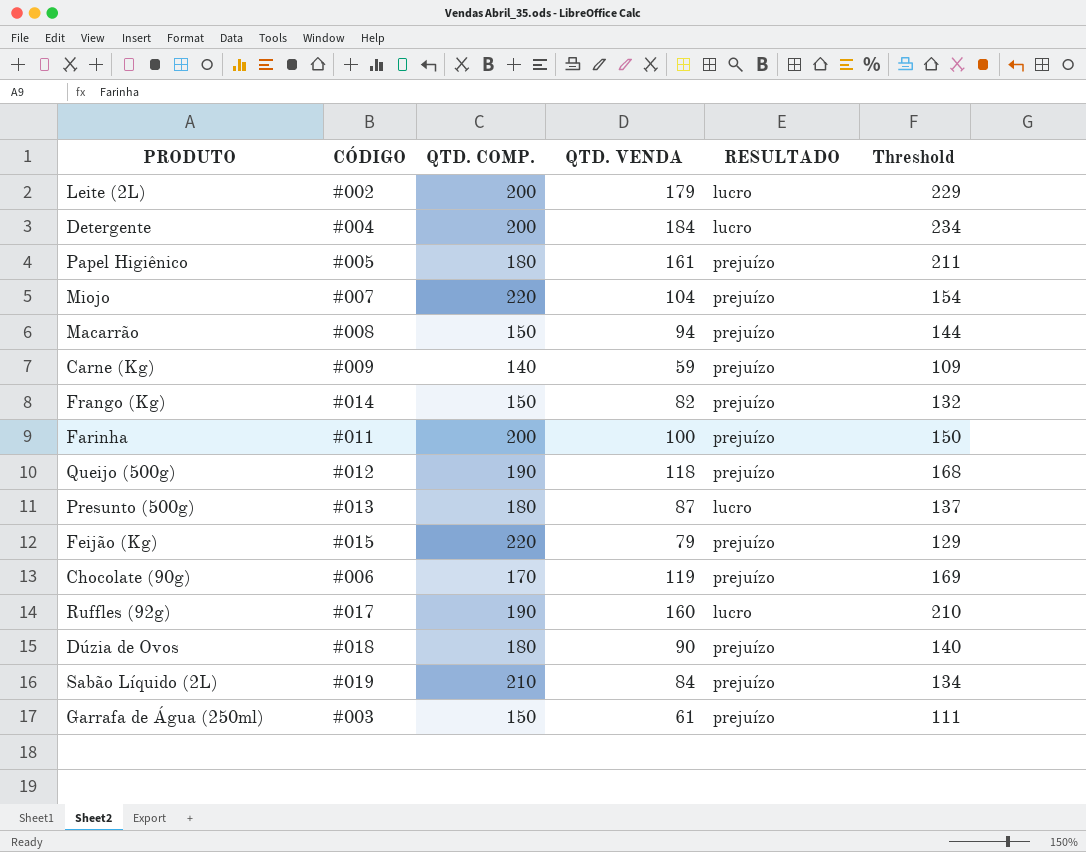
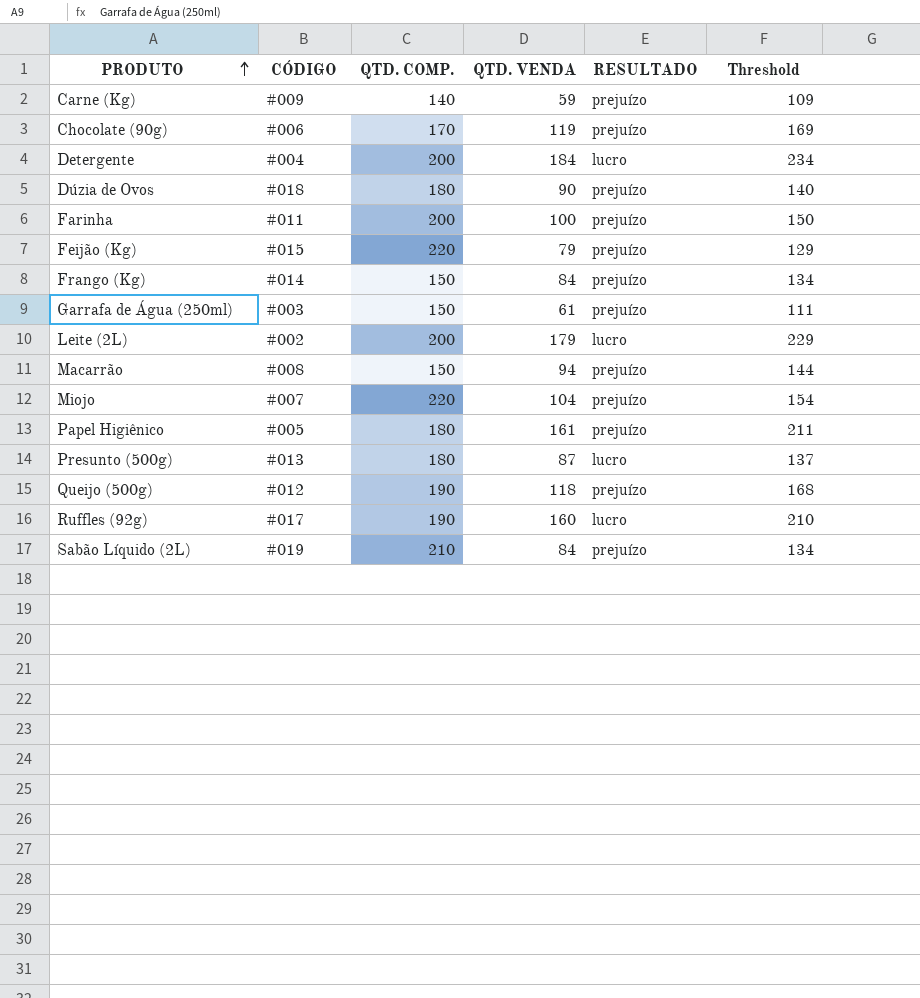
row order: none -> PRODUTO ascending
Frango (Kg) | QTD. VENDA: 82 -> 84
Frango (Kg) | Threshold: 132 -> 134

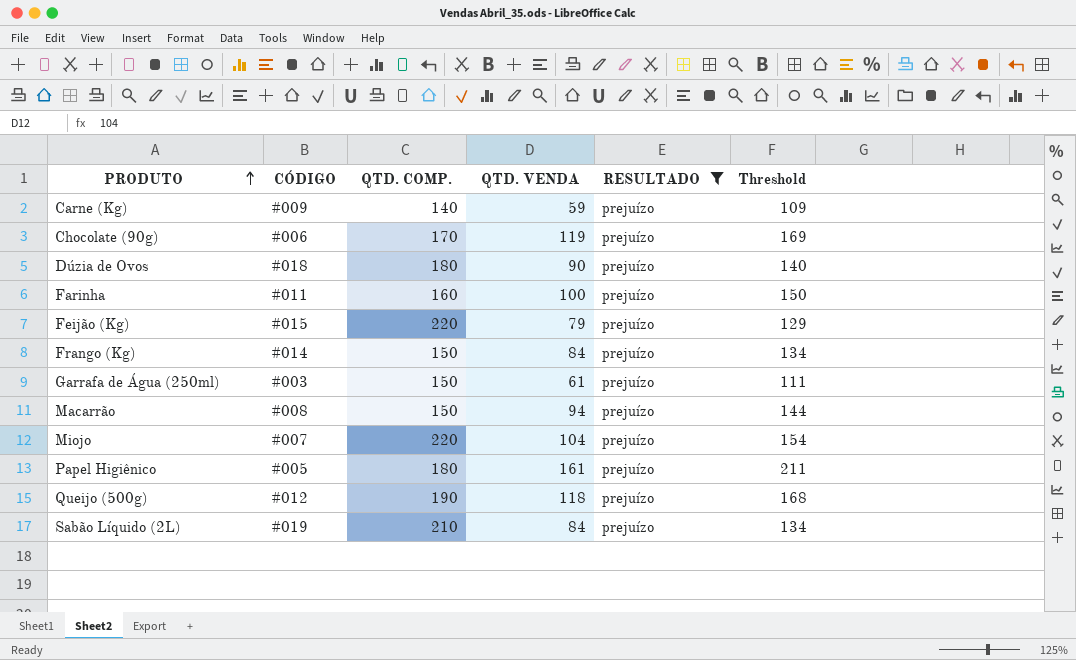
filter: none -> RESULTADO = prejuízo
Farinha | QTD. COMP.: 200 -> 160

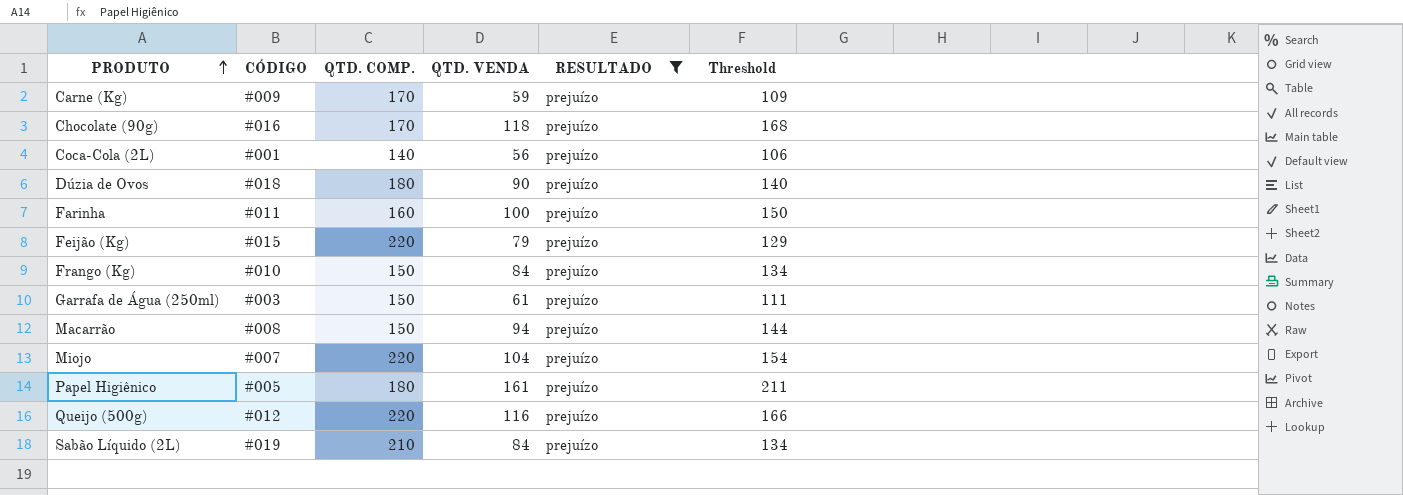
Carne (Kg) | QTD. COMP.: 140 -> 170
Chocolate (90g) | CÓDIGO: #006 -> #016
Chocolate (90g) | QTD. VENDA: 119 -> 118
Chocolate (90g) | Threshold: 169 -> 168
row Coca-Cola (2L): none -> #001 | 140 | 56 | prejuízo | 106
Frango (Kg) | CÓDIGO: #014 -> #010
Queijo (500g) | QTD. COMP.: 190 -> 220
Queijo (500g) | QTD. VENDA: 118 -> 116
Queijo (500g) | Threshold: 168 -> 166

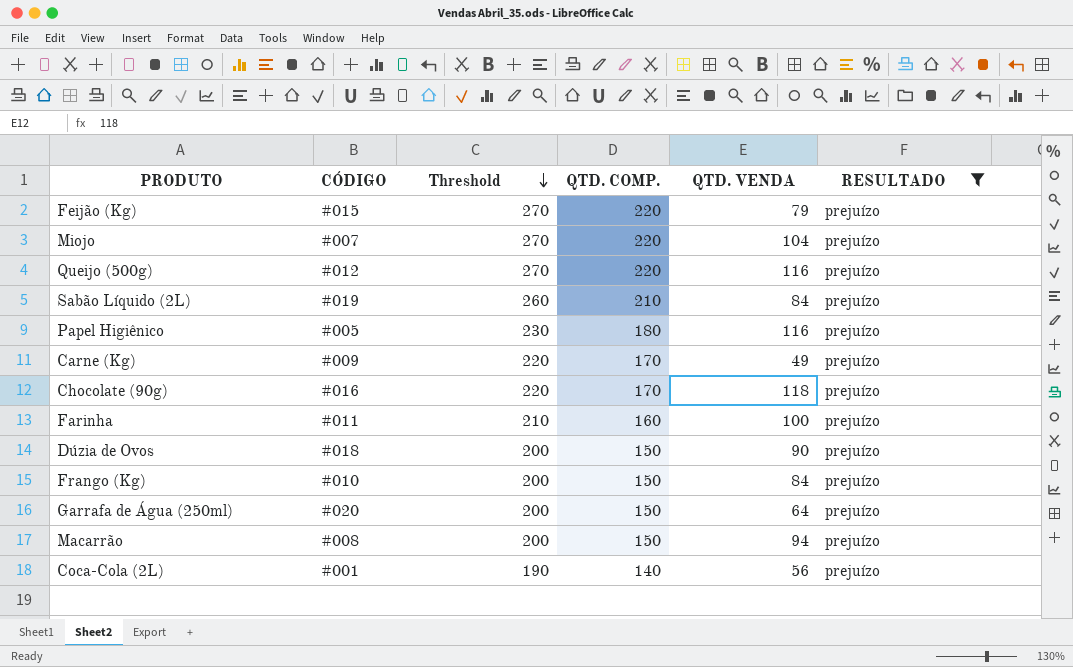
row order: PRODUTO ascending -> Threshold descending
column Threshold | formula: [QTD. VENDA] + 50 -> [QTD. COMP.] + 50
column Threshold | position: 6 -> 3
Papel Higiênico | QTD. VENDA: 161 -> 116
Carne (Kg) | QTD. VENDA: 59 -> 49
Dúzia de Ovos | QTD. COMP.: 180 -> 150
Garrafa de Água (250ml) | CÓDIGO: #003 -> #020
Garrafa de Água (250ml) | QTD. VENDA: 61 -> 64

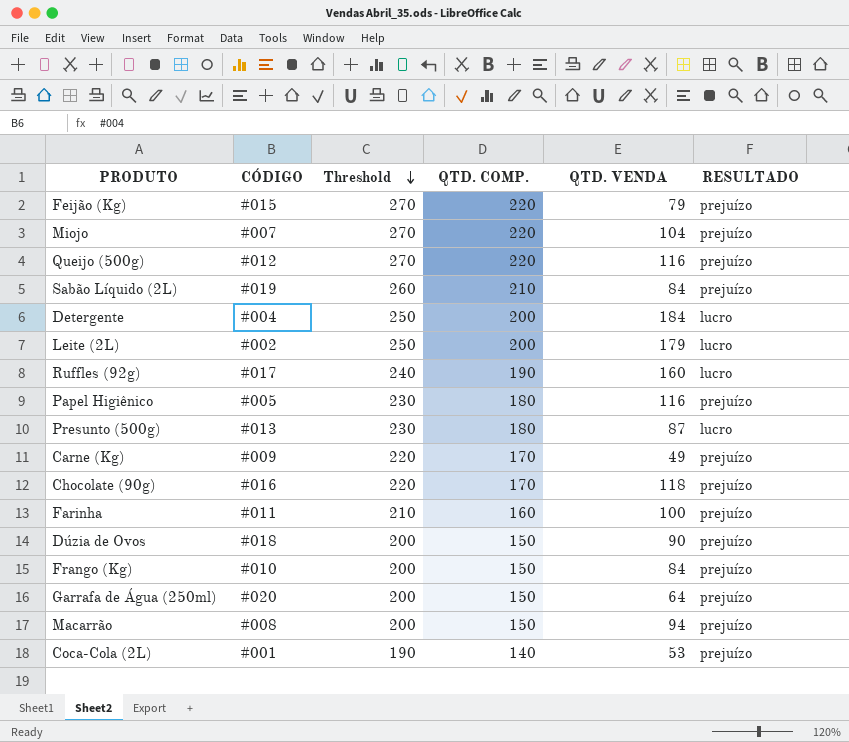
filter: RESULTADO = prejuízo -> none
Coca-Cola (2L) | QTD. VENDA: 56 -> 53

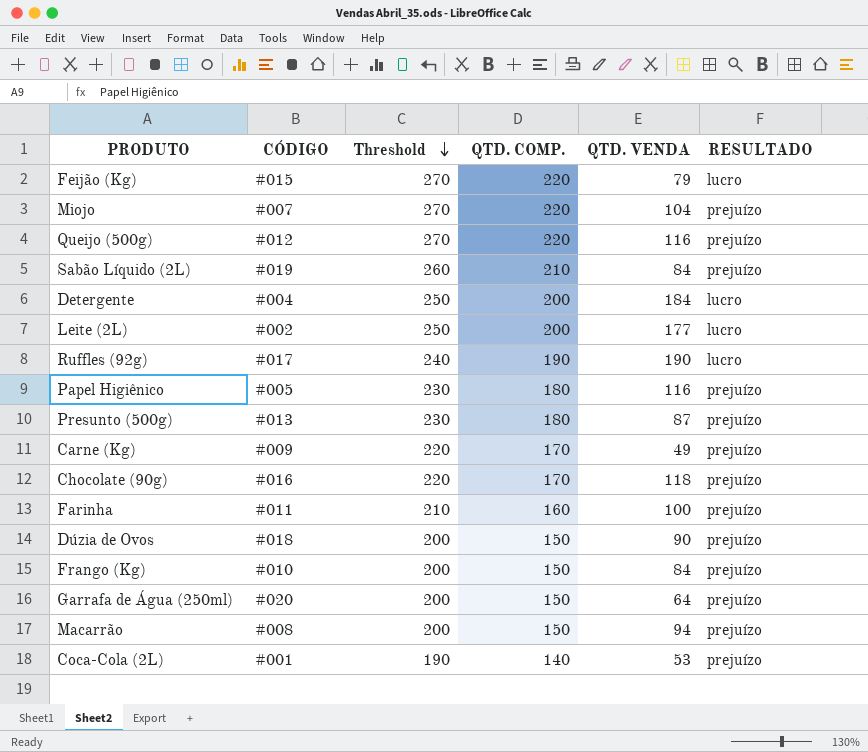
Feijão (Kg) | RESULTADO: prejuízo -> lucro
Leite (2L) | QTD. VENDA: 179 -> 177
Ruffles (92g) | QTD. VENDA: 160 -> 190
Presunto (500g) | RESULTADO: lucro -> prejuízo

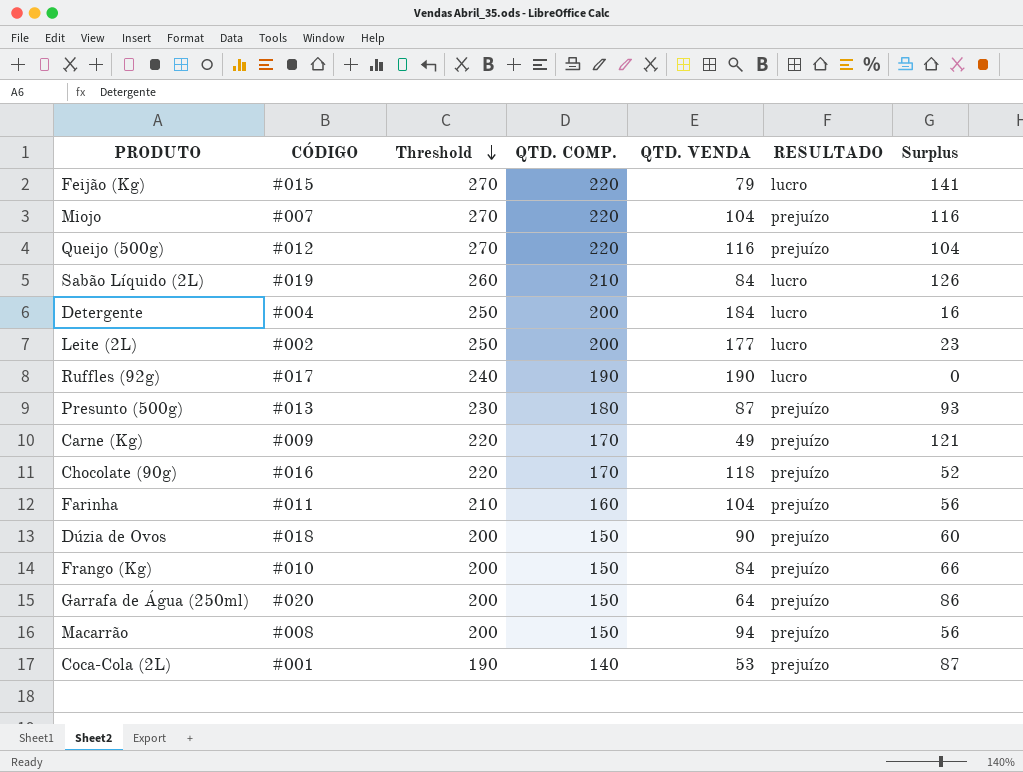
column Surplus | formula: none -> [QTD. COMP.] - [QTD. VENDA]
row Papel Higiênico: #005 | 230 | 180 | 116 | prejuízo -> none
Sabão Líquido (2L) | RESULTADO: prejuízo -> lucro
Farinha | QTD. VENDA: 100 -> 104

